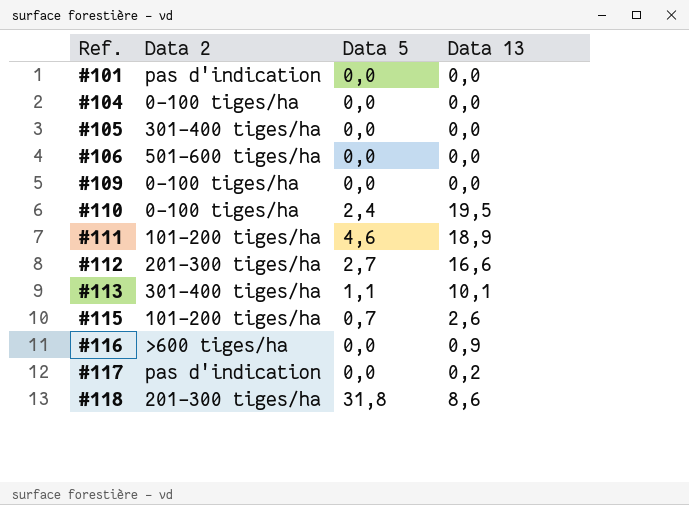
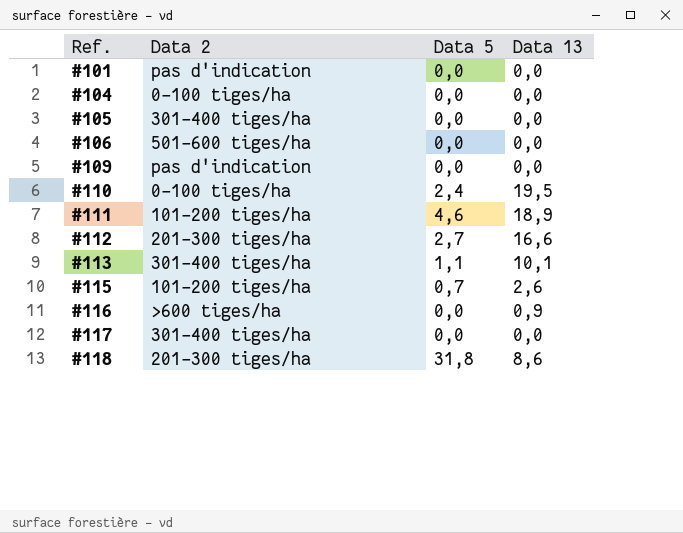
#109 | Data 2: 0-100 tiges/ha -> pas d'indication
#117 | Data 2: pas d'indication -> 301-400 tiges/ha
#117 | Data 13: 0,2 -> 0,0

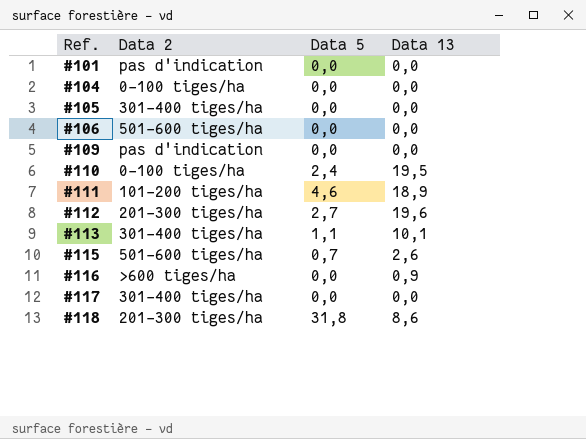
#112 | Data 13: 16,6 -> 19,6
#115 | Data 2: 101-200 tiges/ha -> 501-600 tiges/ha

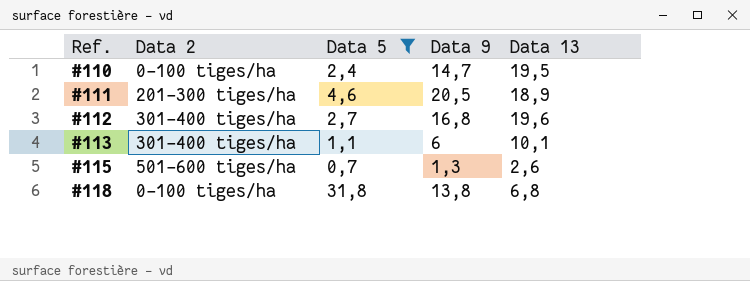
filter: none -> Data 5 != 0,0
column Data 9 | position: none -> 4
#111 | Data 2: 101-200 tiges/ha -> 201-300 tiges/ha
#112 | Data 2: 201-300 tiges/ha -> 301-400 tiges/ha
#118 | Data 2: 201-300 tiges/ha -> 0-100 tiges/ha
#118 | Data 13: 8,6 -> 6,8

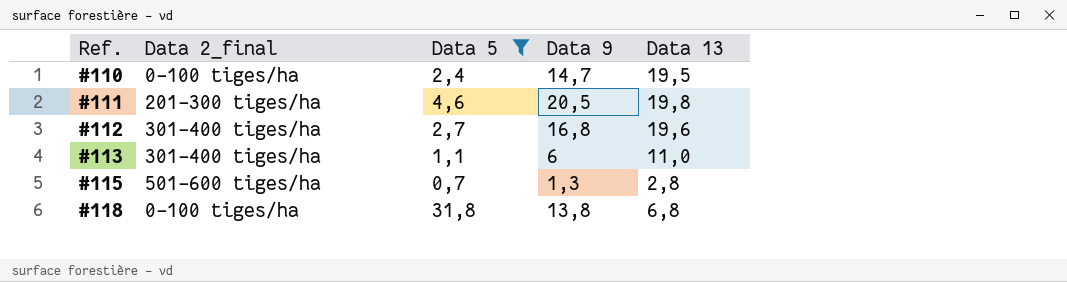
column name: Data 2 -> Data 2_final
#111 | Data 13: 18,9 -> 19,8
#113 | Data 13: 10,1 -> 11,0
#115 | Data 13: 2,6 -> 2,8

